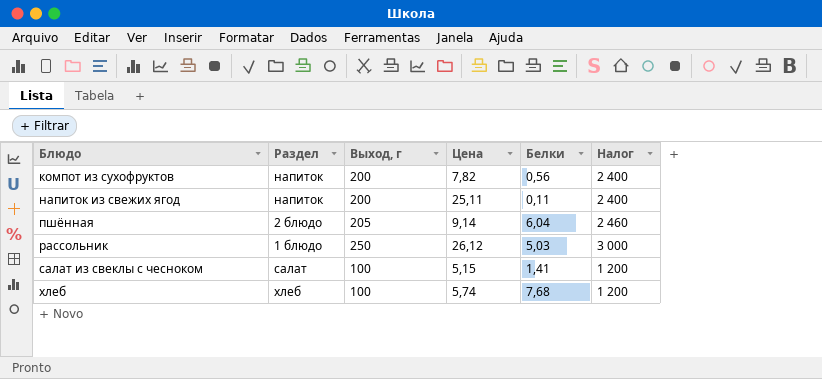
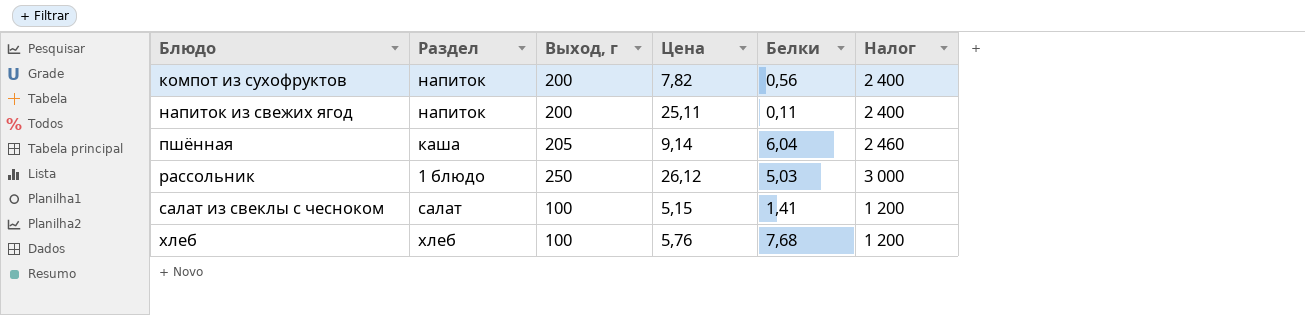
пшённая | Раздел: 2 блюдо -> каша
хлеб | Цена: 5,74 -> 5,76

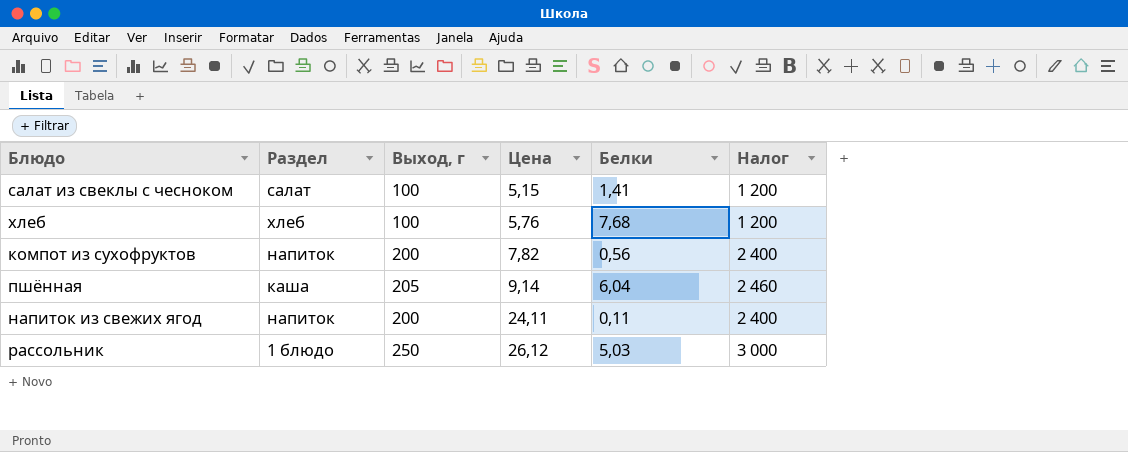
row order: Блюдо ascending -> Цена ascending
напиток из свежих ягод | Цена: 25,11 -> 24,11

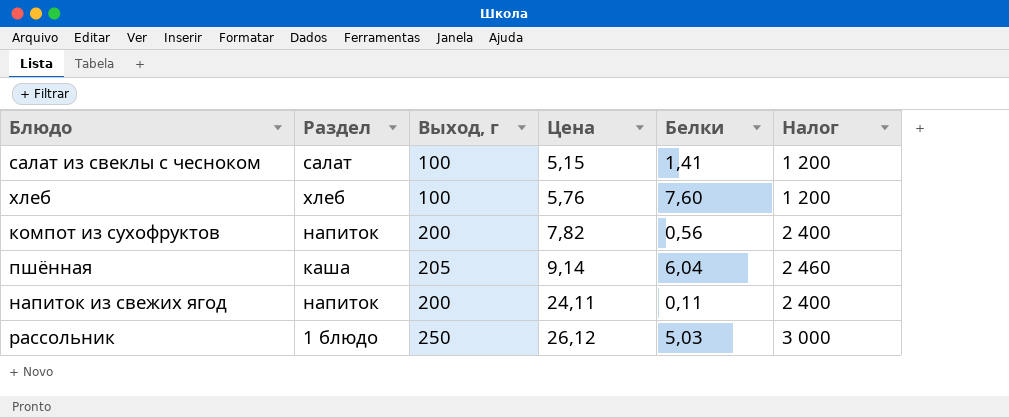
хлеб | Белки: 7,68 -> 7,60

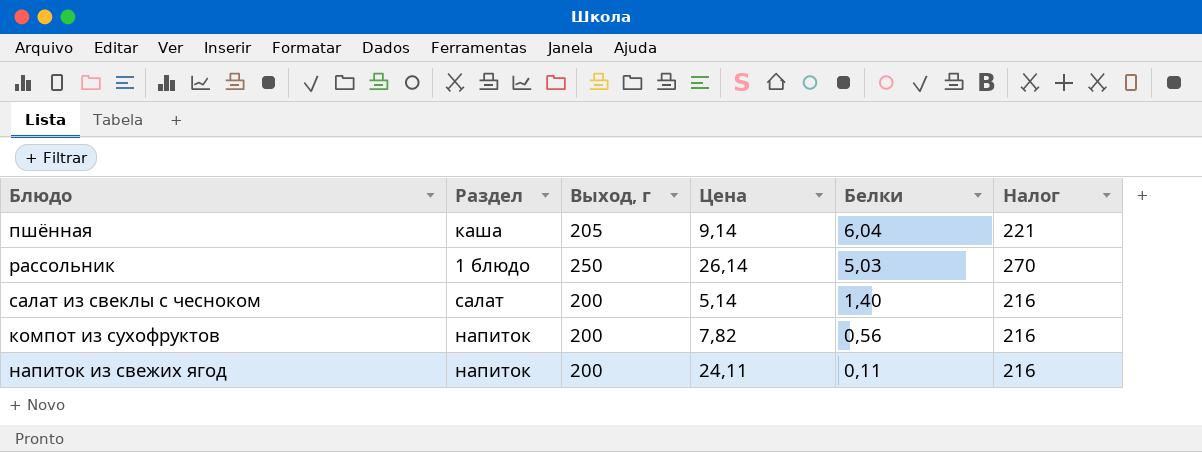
row order: Цена ascending -> Белки descending
column Налог | formula: [Выход, г] * 12 -> [Выход, г] * 1,08
row хлеб: хлеб | 100 | 5,76 | 7,60 | 1 200 -> none
рассольник | Цена: 26,12 -> 26,14
салат из свеклы с чесноком | Выход, г: 100 -> 200
салат из свеклы с чесноком | Цена: 5,15 -> 5,14
салат из свеклы с чесноком | Белки: 1,41 -> 1,40

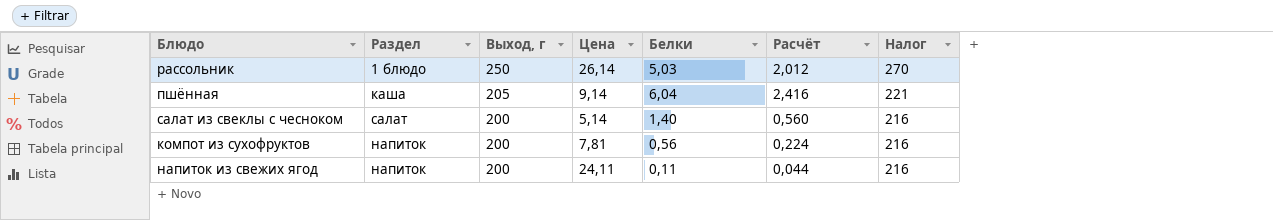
row order: Белки descending -> Выход, г descending
column Расчёт | formula: none -> [Белки] * 0,4
компот из сухофруктов | Цена: 7,82 -> 7,81

